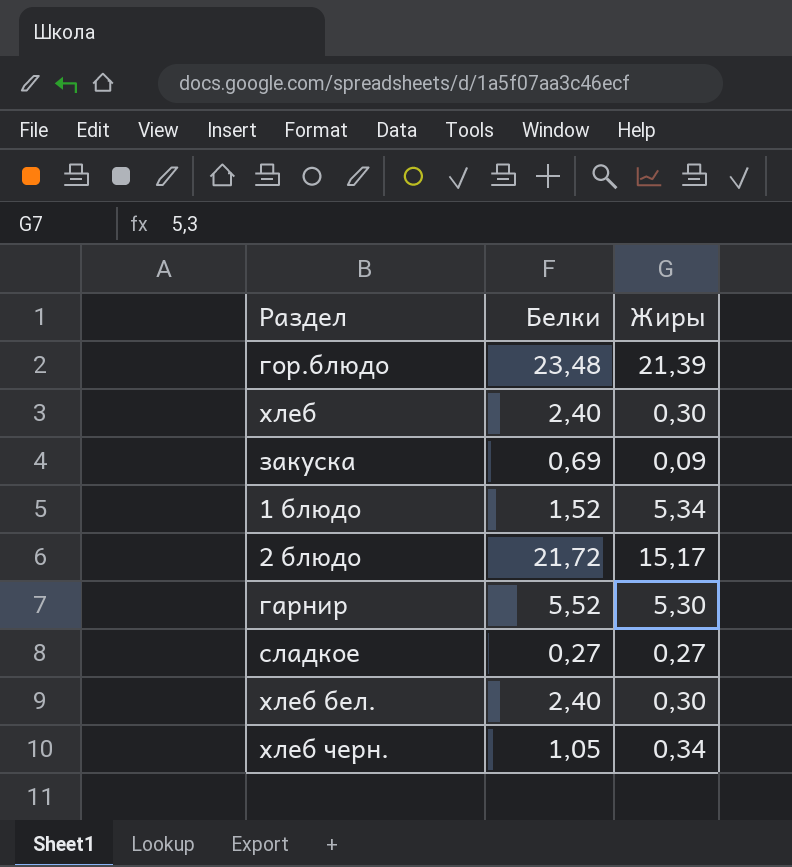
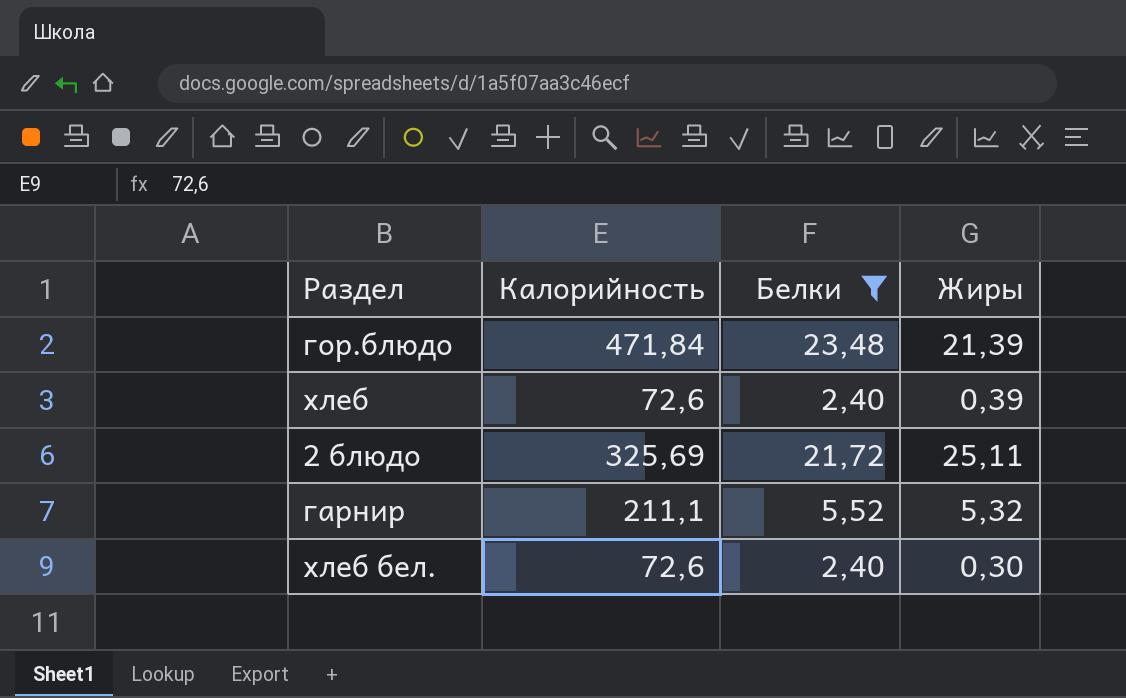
filter: none -> Белки >= 2,40
column Калорийность | position: none -> 2
хлеб | Жиры: 0,30 -> 0,39
2 блюдо | Жиры: 15,17 -> 25,11
гарнир | Жиры: 5,30 -> 5,32

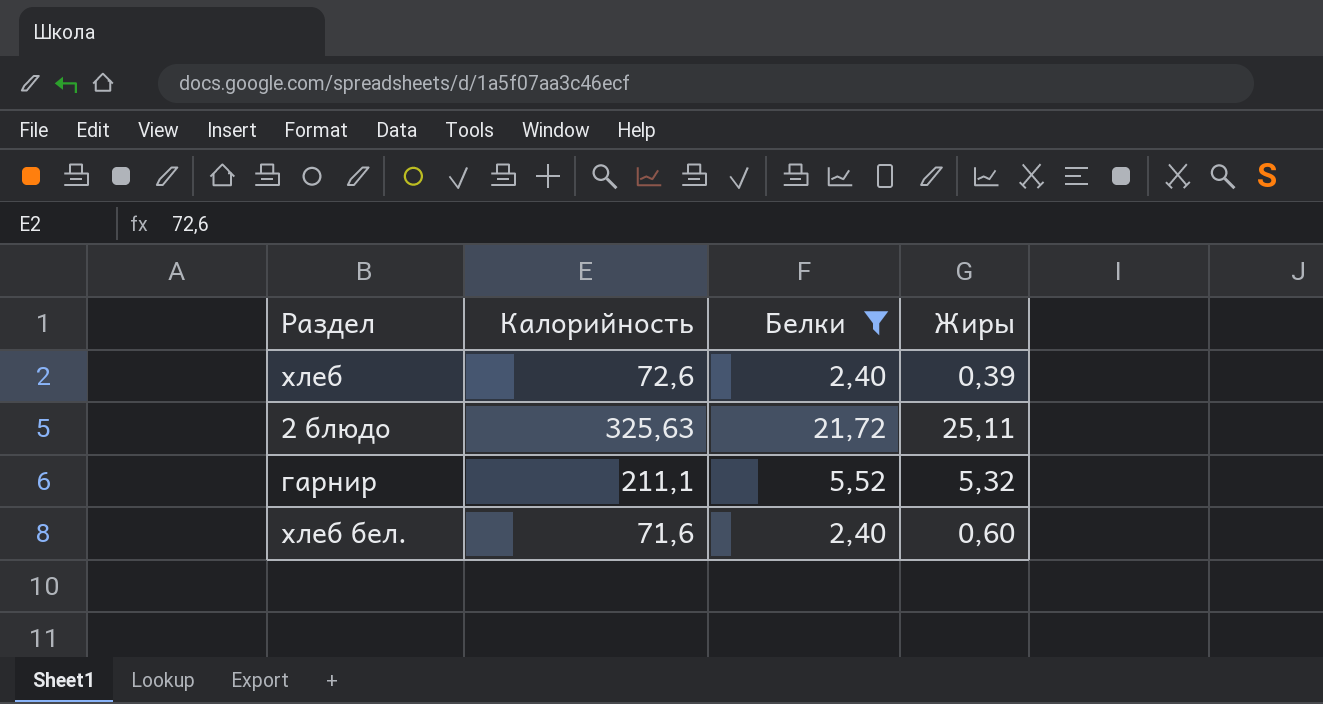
row гор.блюдо: 471,84 | 23,48 | 21,39 -> none
2 блюдо | Калорийность: 325,69 -> 325,63
хлеб бел. | Калорийность: 72,6 -> 71,6
хлеб бел. | Жиры: 0,30 -> 0,60

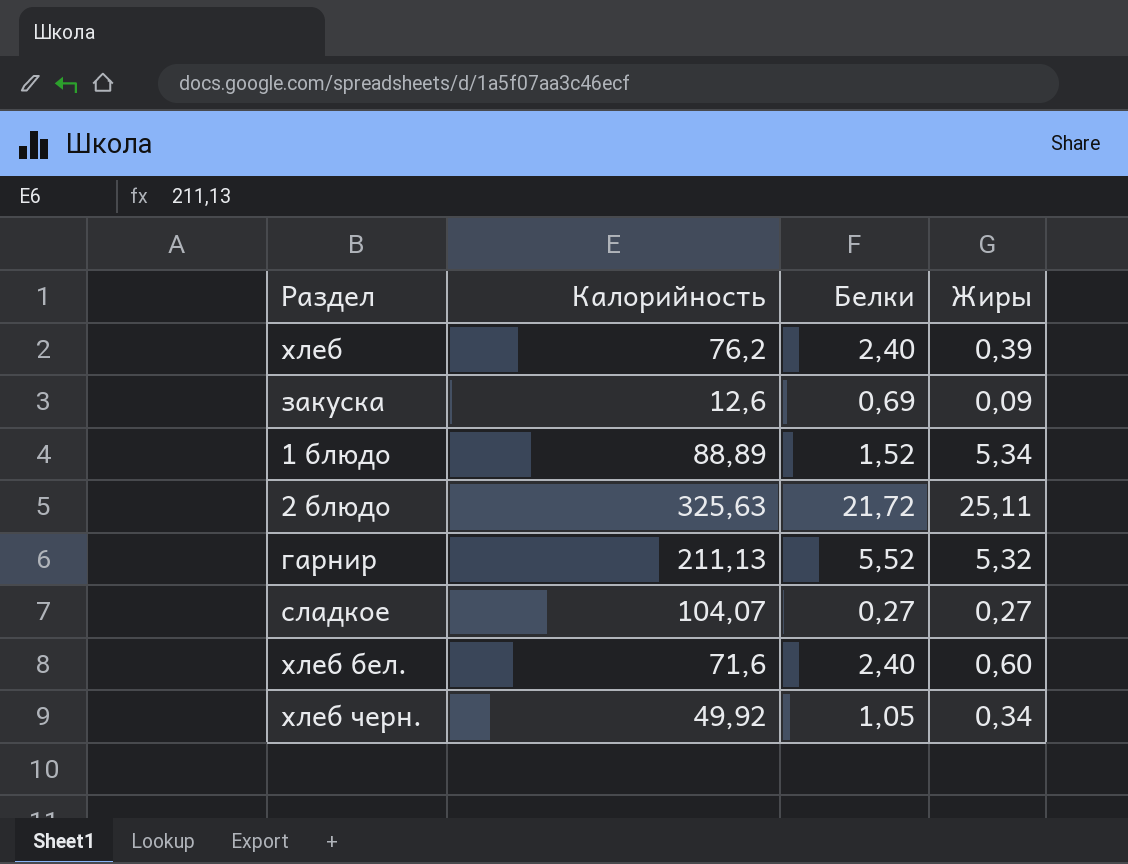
filter: Белки >= 2,40 -> none
хлеб | Калорийность: 72,6 -> 76,2
гарнир | Калорийность: 211,1 -> 211,13

